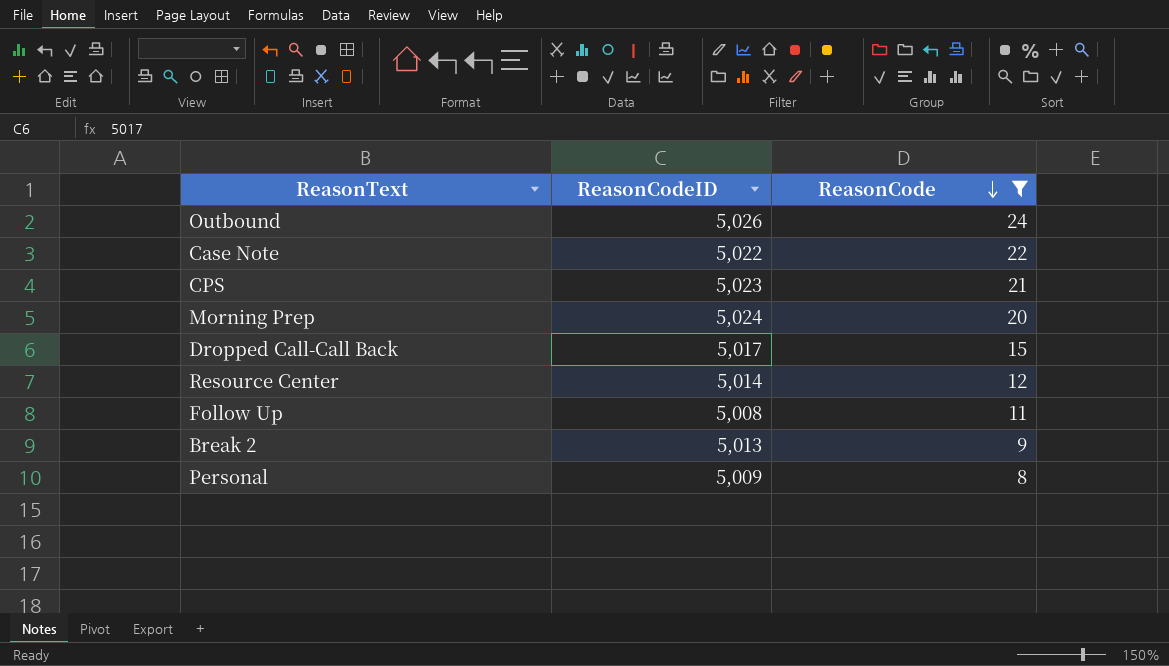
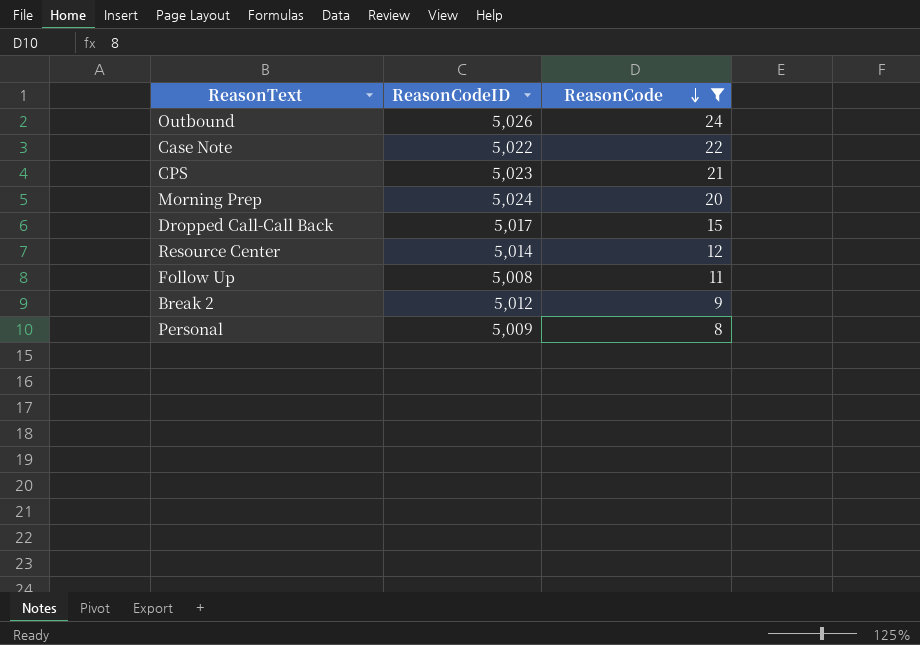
Break 2 | ReasonCodeID: 5,013 -> 5,012

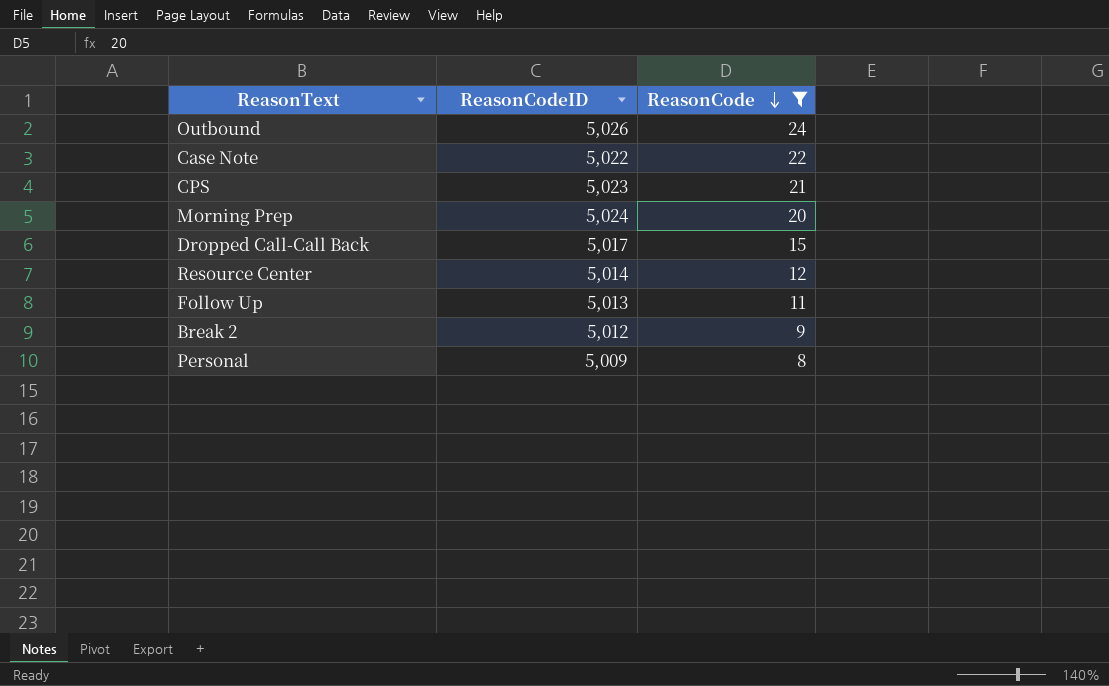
Follow Up | ReasonCodeID: 5,008 -> 5,013

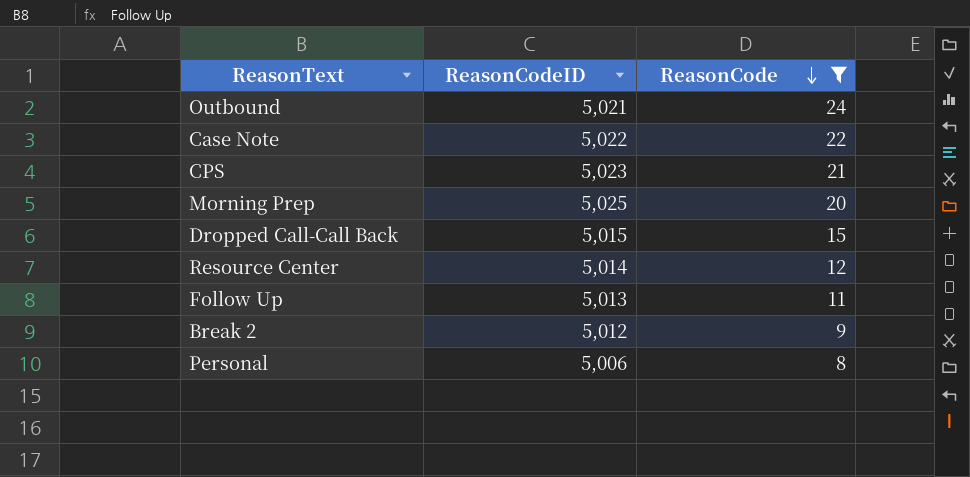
Outbound | ReasonCodeID: 5,026 -> 5,021
Morning Prep | ReasonCodeID: 5,024 -> 5,025
Dropped Call-Call Back | ReasonCodeID: 5,017 -> 5,015
Personal | ReasonCodeID: 5,009 -> 5,006

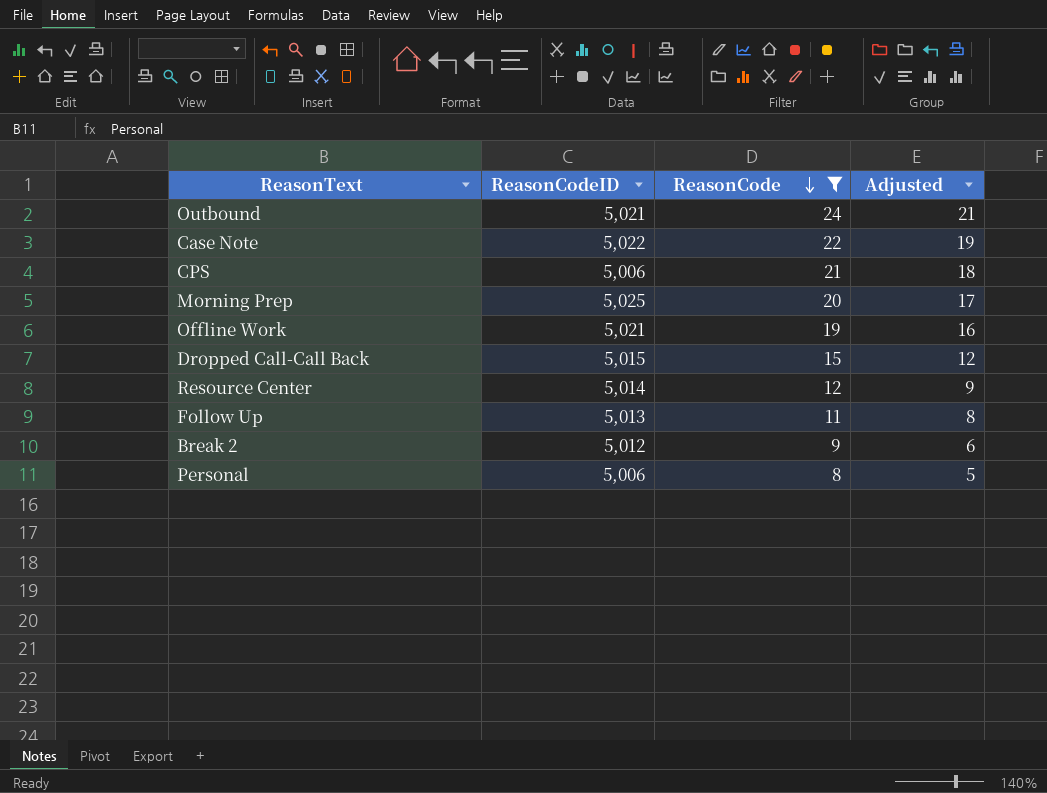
column Adjusted | formula: none -> [ReasonCode] - 3
CPS | ReasonCodeID: 5,023 -> 5,006
row Offline Work: none -> 5,021 | 19 | 16

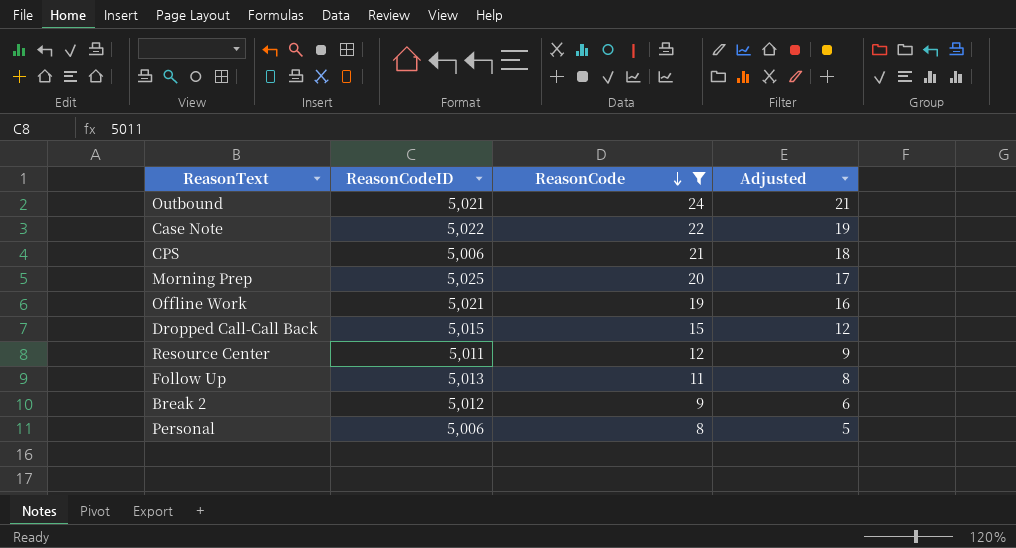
Resource Center | ReasonCodeID: 5,014 -> 5,011

